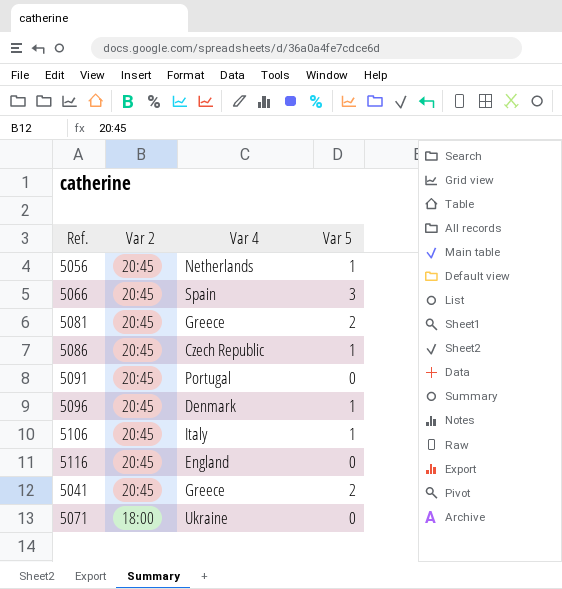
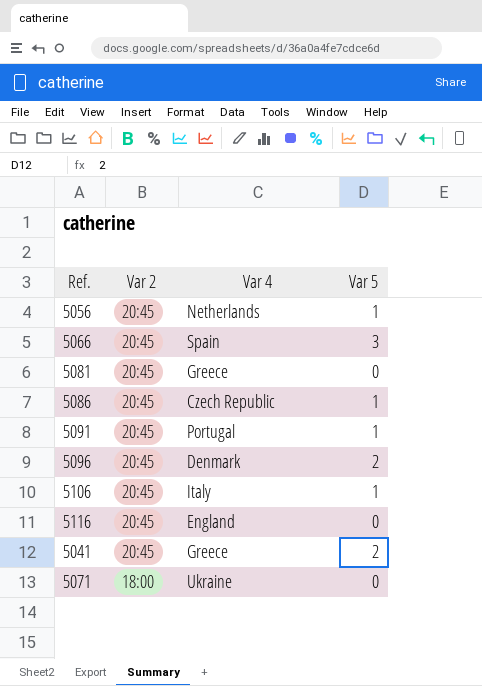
5081 | Var 5: 2 -> 0
5091 | Var 5: 0 -> 1
5096 | Var 5: 1 -> 2

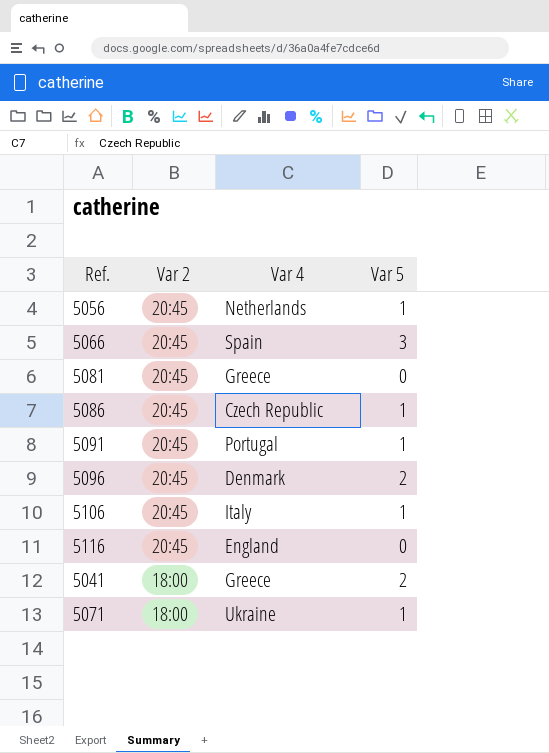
5041 | Var 2: 20:45 -> 18:00
5071 | Var 5: 0 -> 1

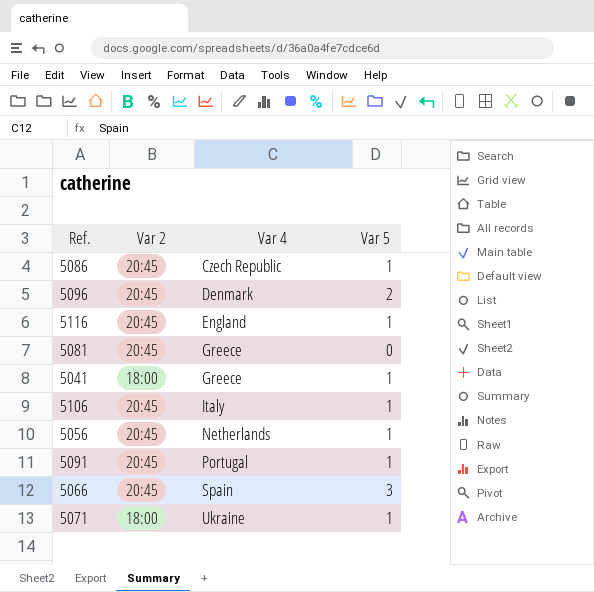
row order: Var 2 descending -> Var 4 ascending
5116 | Var 5: 0 -> 1
5041 | Var 5: 2 -> 1

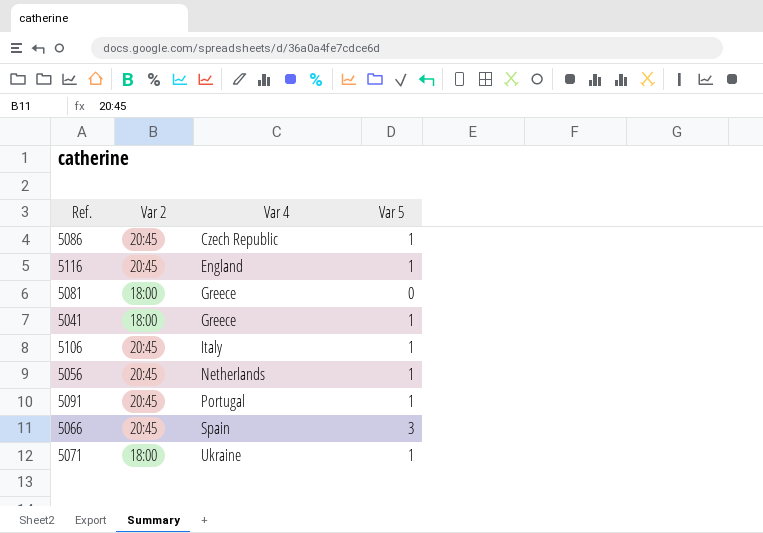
row 5096: 20:45 | Denmark | 2 -> none
5081 | Var 2: 20:45 -> 18:00

